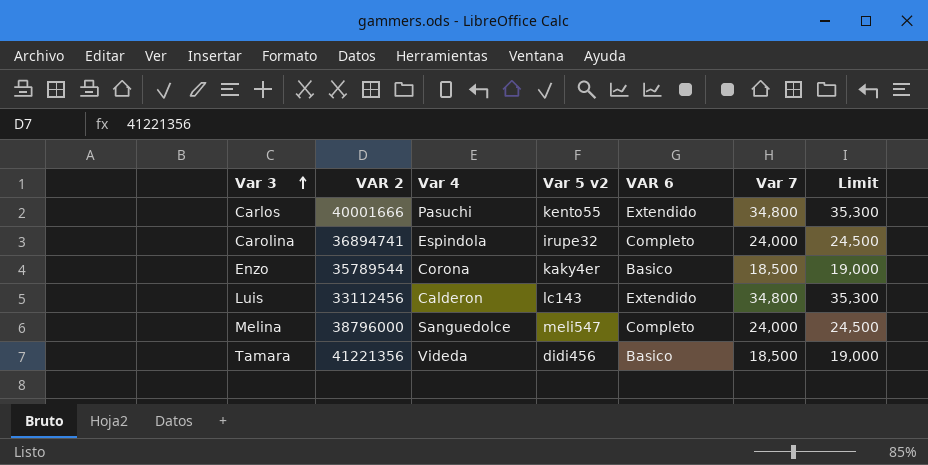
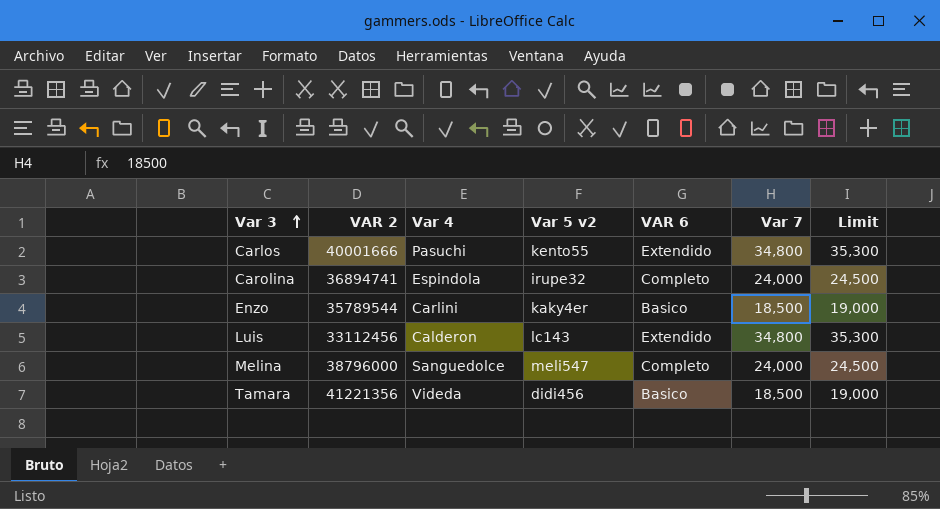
Enzo | Var 4: Corona -> Carlini

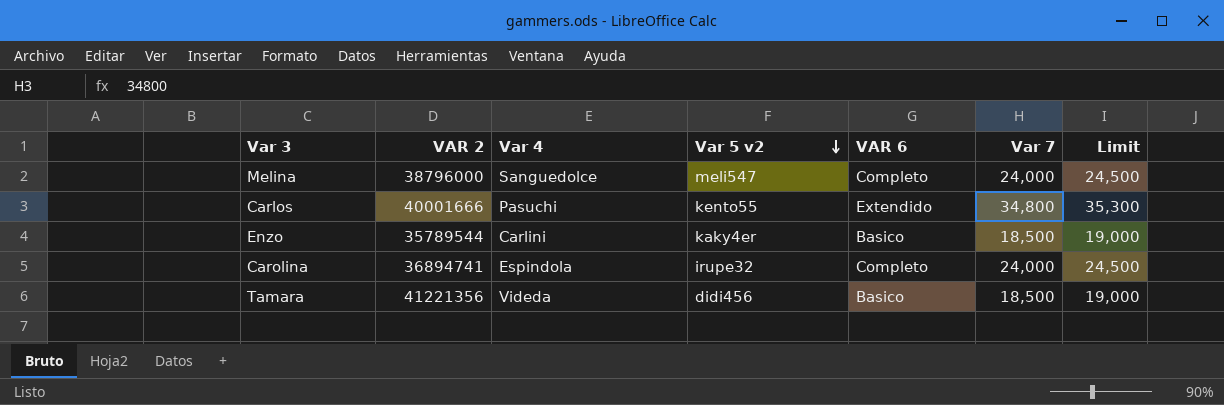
row order: Var 3 ascending -> Var 5 v2 descending
row Luis: 33112456 | Calderon | lc143 | Extendido | 34,800 | 35,300 -> none

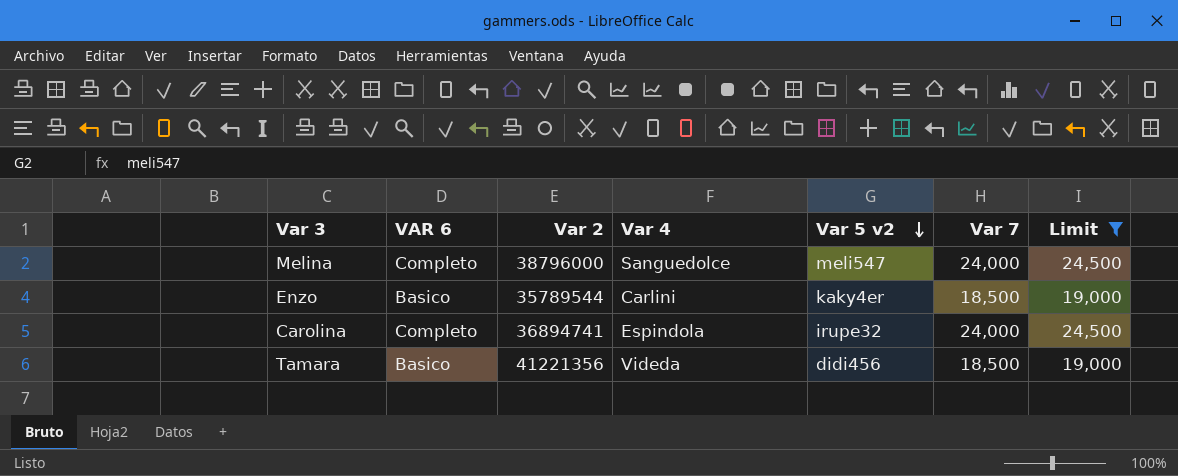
filter: none -> Limit != 35,300
column VAR 6 | position: 5 -> 2
column name: VAR 2 -> Var 2

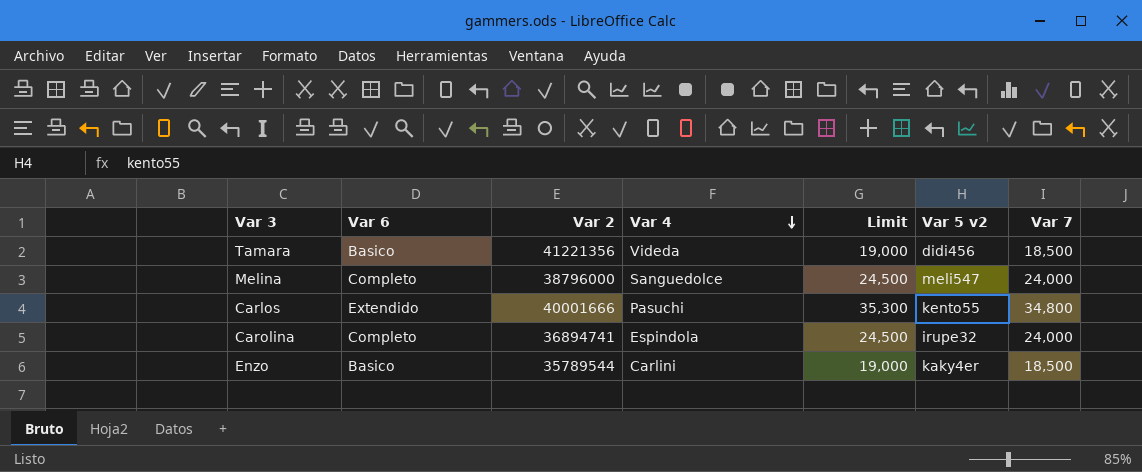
filter: Limit != 35,300 -> none
row order: Var 5 v2 descending -> Var 4 descending
column name: VAR 6 -> Var 6
column Limit | position: 7 -> 5

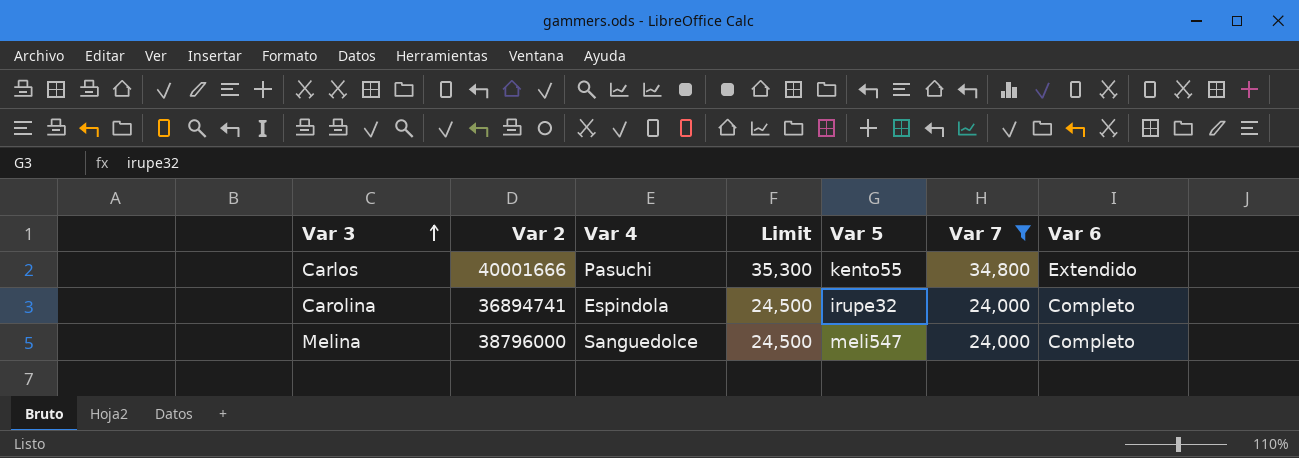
filter: none -> Var 7 != 18,500
row order: Var 4 descending -> Var 3 ascending
column name: Var 5 v2 -> Var 5
column Var 6 | position: 2 -> 7

